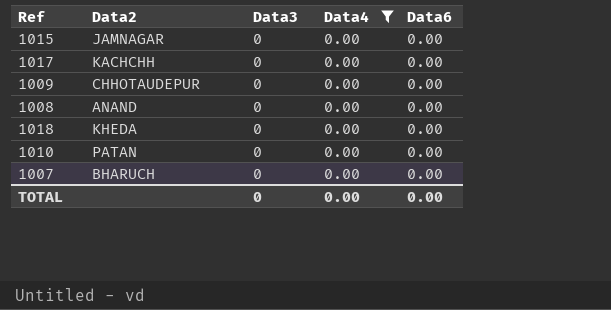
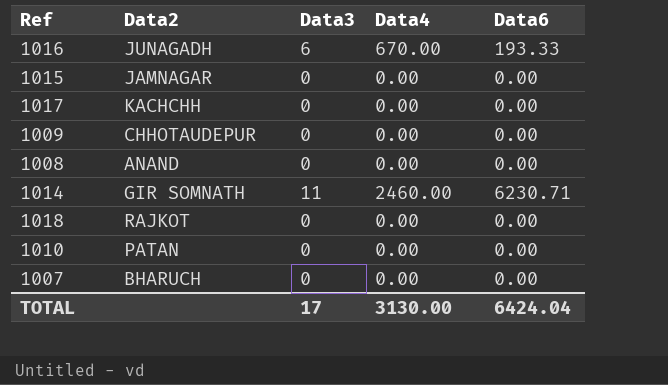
filter: Data4 = 0.00 -> none
1018 | Data2: KHEDA -> RAJKOT
TOTAL | Data3: 0 -> 17
TOTAL | Data4: 0.00 -> 3130.00
TOTAL | Data6: 0.00 -> 6424.04

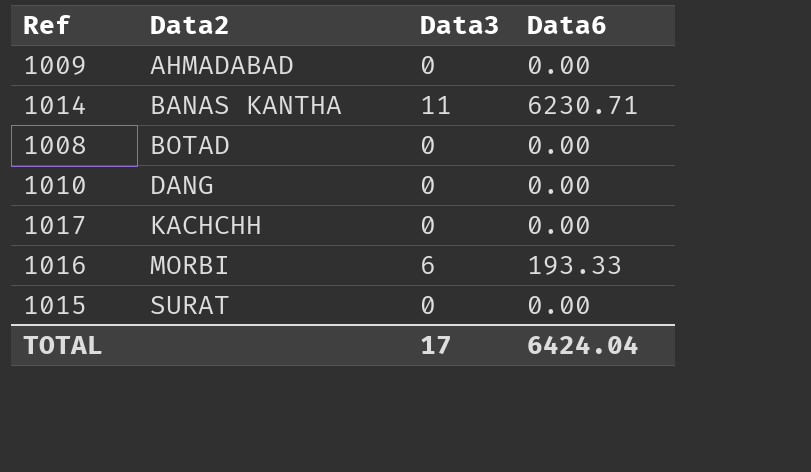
row order: none -> Data2 ascending
column Data4 | position: 4 -> none
row 1018: RAJKOT | 0 | 0.00 | 0.00 -> none
row 1007: BHARUCH | 0 | 0.00 | 0.00 -> none
1009 | Data2: CHHOTAUDEPUR -> AHMADABAD
1014 | Data2: GIR SOMNATH -> BANAS KANTHA
1008 | Data2: ANAND -> BOTAD
1010 | Data2: PATAN -> DANG
1016 | Data2: JUNAGADH -> MORBI
1015 | Data2: JAMNAGAR -> SURAT

